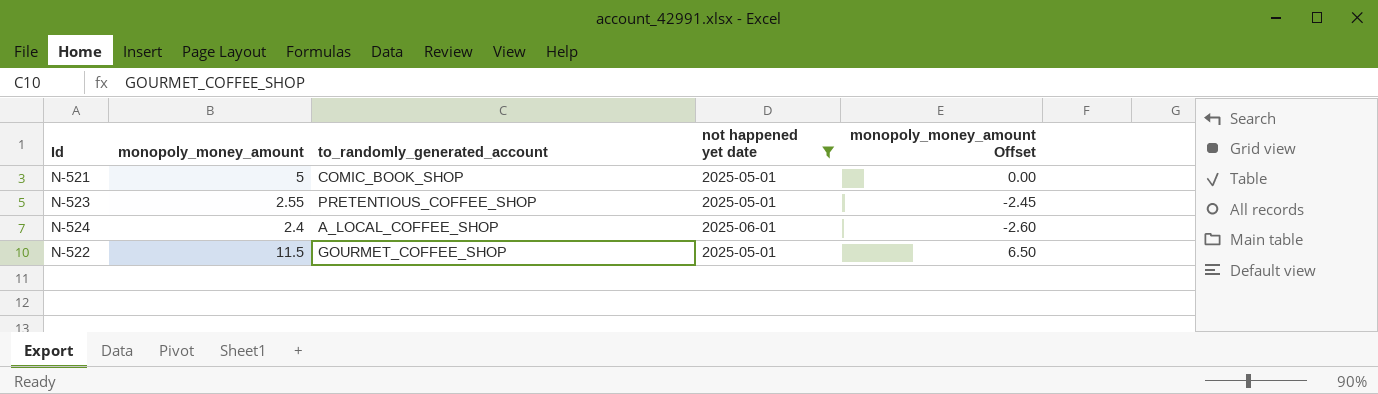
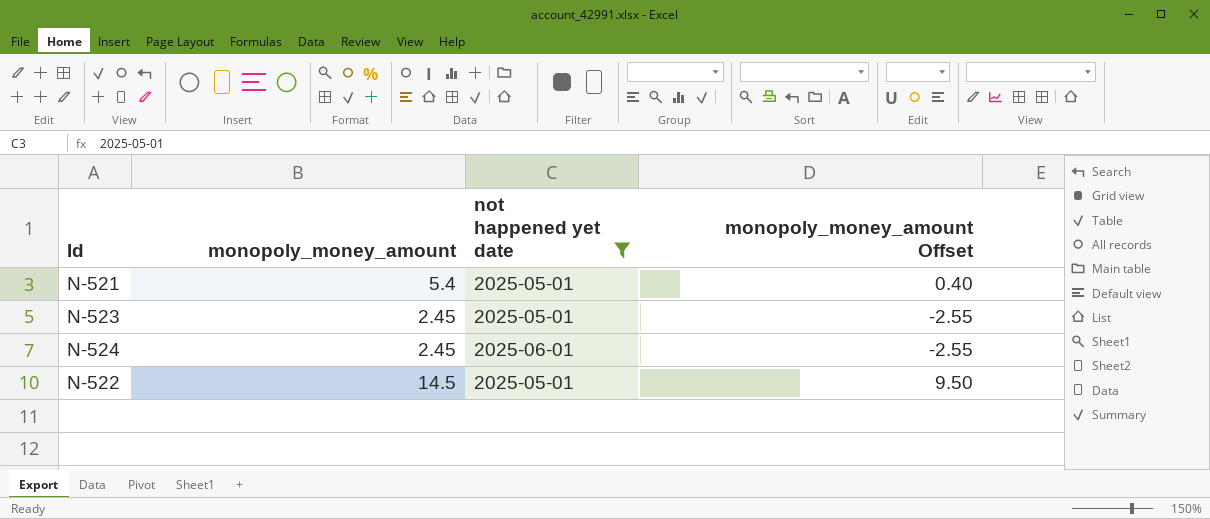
column to_randomly_generated_account | position: 3 -> none
N-521 | monopoly_money_amount: 5 -> 5.4
N-521 | monopoly_money_amount Offset: 0.00 -> 0.40
N-523 | monopoly_money_amount: 2.55 -> 2.45
N-523 | monopoly_money_amount Offset: -2.45 -> -2.55
N-524 | monopoly_money_amount: 2.4 -> 2.45
N-524 | monopoly_money_amount Offset: -2.60 -> -2.55
N-522 | monopoly_money_amount: 11.5 -> 14.5
N-522 | monopoly_money_amount Offset: 6.50 -> 9.50

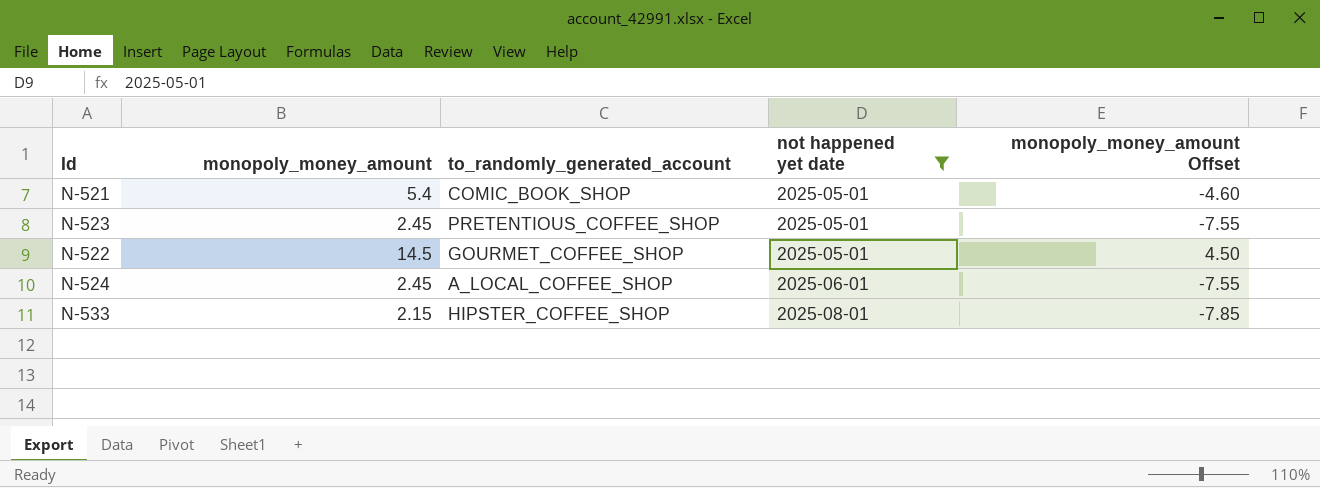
row order: none -> not happened yet date ascending
column to_randomly_generated_account | position: none -> 3
column monopoly_money_amount Offset | formula: [monopoly_money_amount] - 5 -> [monopoly_money_amount] - 10
row N-533: none -> 2.15 | HIPSTER_COFFEE_SHOP | 2025-08-01 | -7.85

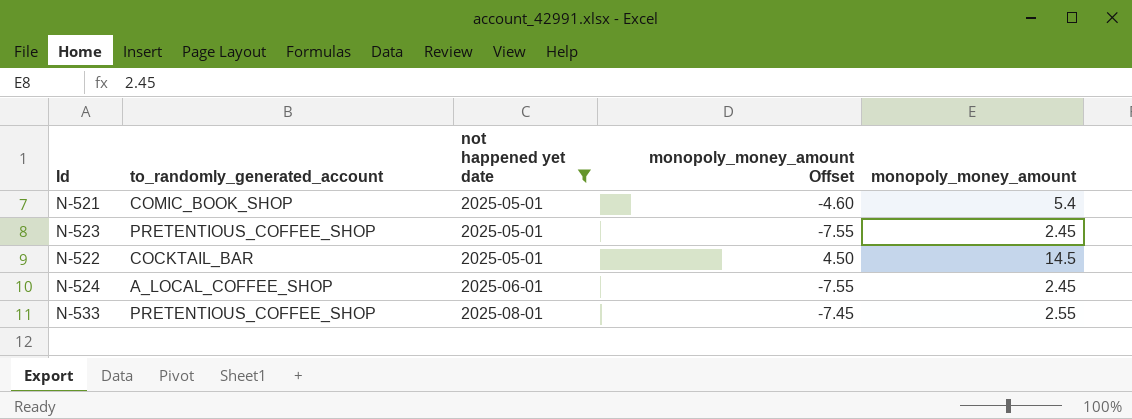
column monopoly_money_amount | position: 2 -> 5
N-522 | to_randomly_generated_account: GOURMET_COFFEE_SHOP -> COCKTAIL_BAR
N-533 | to_randomly_generated_account: HIPSTER_COFFEE_SHOP -> PRETENTIOUS_COFFEE_SHOP
N-533 | monopoly_money_amount Offset: -7.85 -> -7.45
N-533 | monopoly_money_amount: 2.15 -> 2.55

